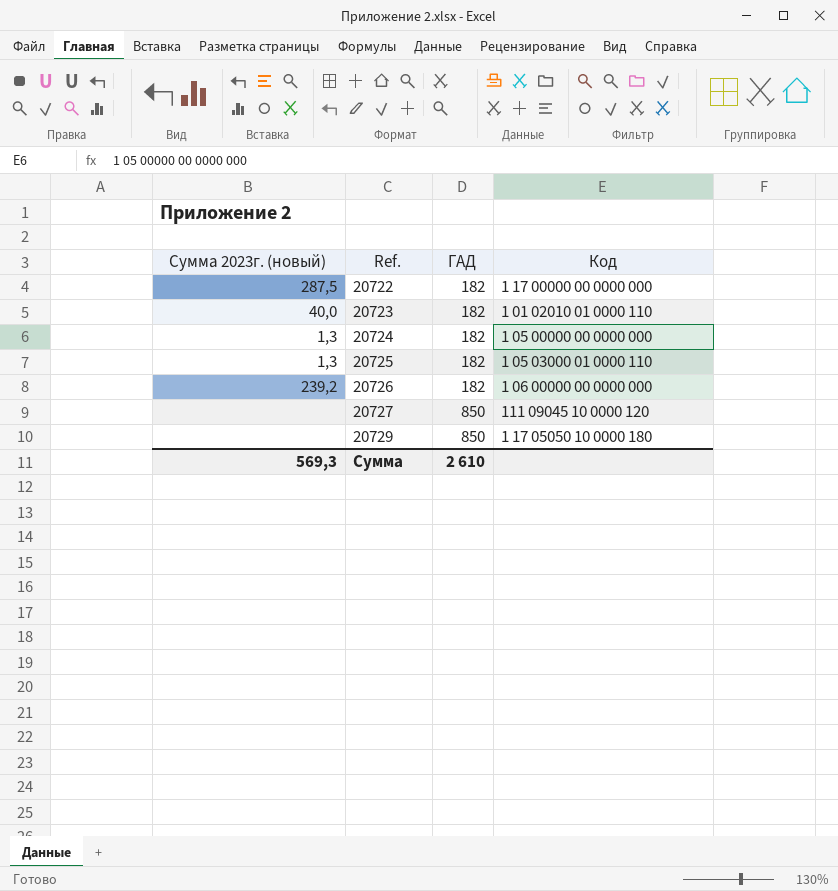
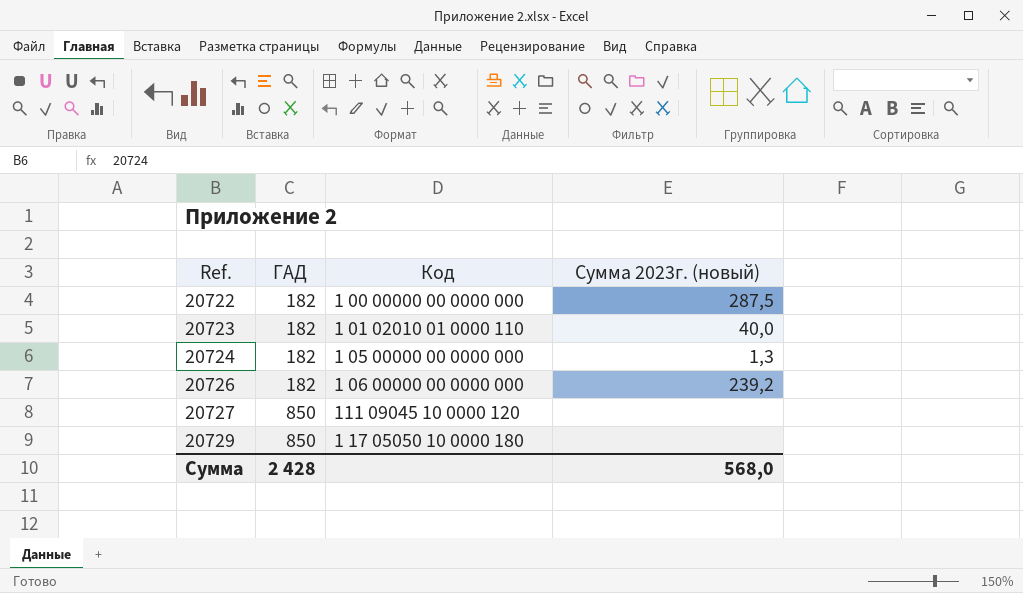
column Сумма 2023г. (новый) | position: 1 -> 4
row 20725: 1,3 | 182 | 1 05 03000 01 0000 110 -> none
20722 | Код: 1 17 00000 00 0000 000 -> 1 00 00000 00 0000 000
Сумма | ГАД: 2 610 -> 2 428
Сумма | Сумма 2023г. (новый): 569,3 -> 568,0

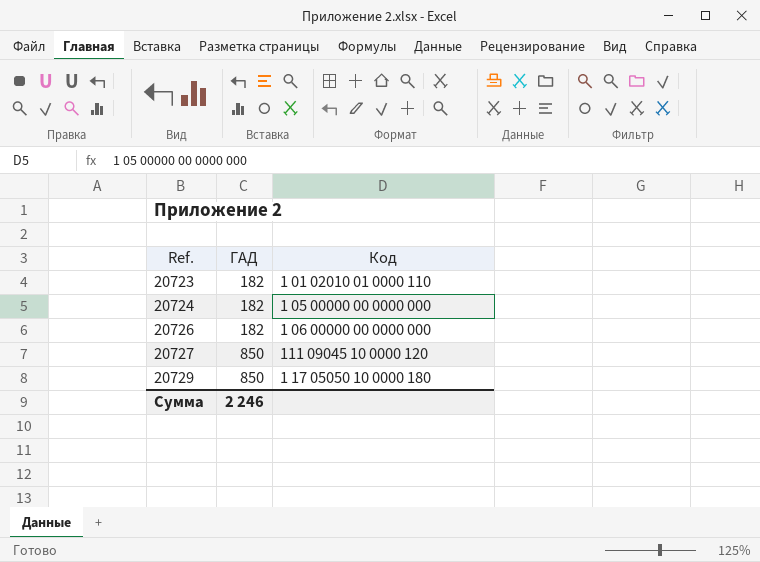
column Сумма 2023г. (новый) | position: 4 -> none
row 20722: 182 | 1 00 00000 00 0000 000 | 287,5 -> none
Сумма | ГАД: 2 428 -> 2 246

